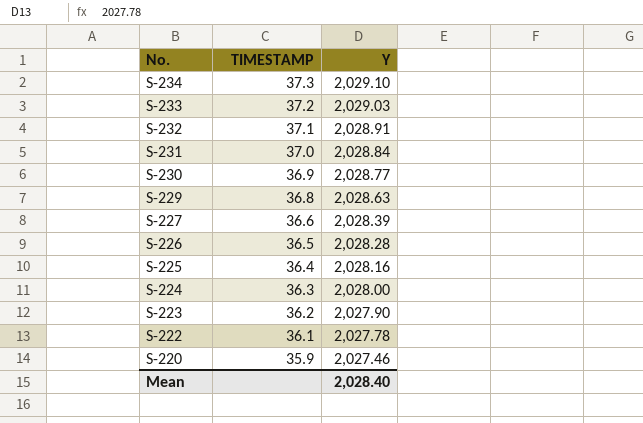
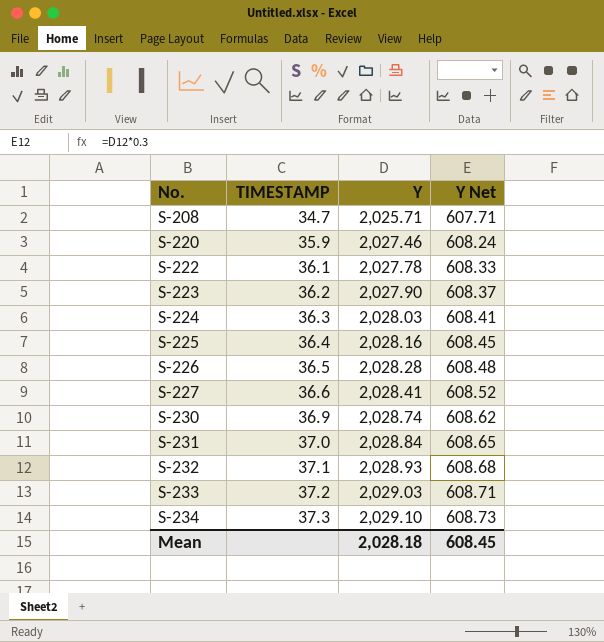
row order: No. descending -> No. ascending
column Y Net | formula: none -> [Y] * 0.3
row S-229: 36.8 | 2,028.63 -> none
row S-208: none -> 34.7 | 2,025.71 | 607.71
S-224 | Y: 2,028.00 -> 2,028.03
S-227 | Y: 2,028.39 -> 2,028.41
S-230 | Y: 2,028.77 -> 2,028.74
S-232 | Y: 2,028.91 -> 2,028.93
Mean | Y: 2,028.40 -> 2,028.18

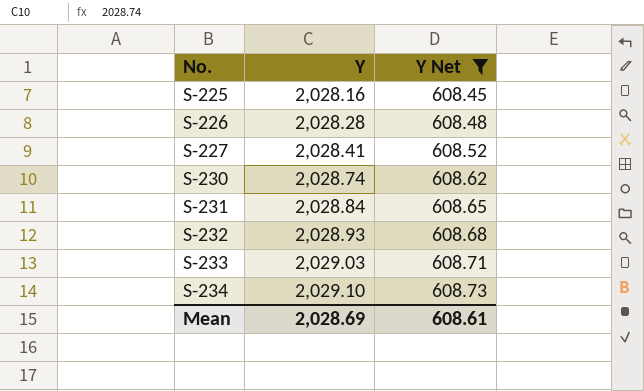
filter: none -> Y Net >= 608.45
column TIMESTAMP | position: 2 -> none
Mean | Y: 2,028.18 -> 2,028.69
Mean | Y Net: 608.45 -> 608.61

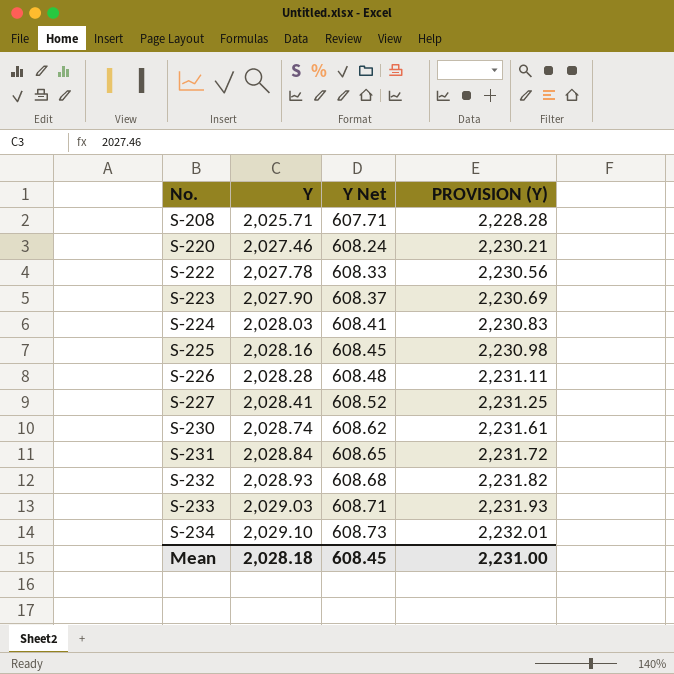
filter: Y Net >= 608.45 -> none
column PROVISION (Y) | formula: none -> [Y] * 1.1
Mean | Y: 2,028.69 -> 2,028.18
Mean | Y Net: 608.61 -> 608.45

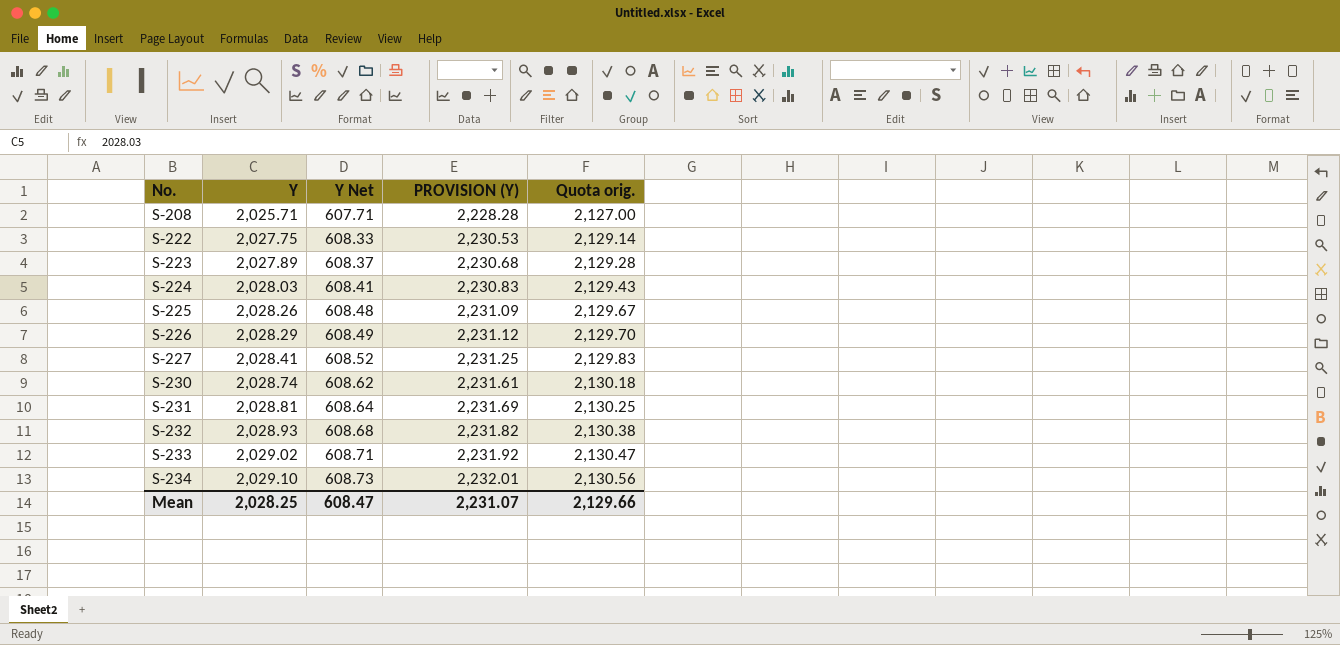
column Quota orig. | formula: none -> [Y] * 1.05
row S-220: 2,027.46 | 608.24 | 2,230.21 -> none
S-222 | Y: 2,027.78 -> 2,027.75
S-222 | PROVISION (Y): 2,230.56 -> 2,230.53
S-223 | Y: 2,027.90 -> 2,027.89
S-223 | PROVISION (Y): 2,230.69 -> 2,230.68
S-225 | Y: 2,028.16 -> 2,028.26
S-225 | Y Net: 608.45 -> 608.48
S-225 | PROVISION (Y): 2,230.98 -> 2,231.09
S-226 | Y: 2,028.28 -> 2,028.29
S-226 | Y Net: 608.48 -> 608.49
S-226 | PROVISION (Y): 2,231.11 -> 2,231.12
S-231 | Y: 2,028.84 -> 2,028.81
S-231 | Y Net: 608.65 -> 608.64
S-231 | PROVISION (Y): 2,231.72 -> 2,231.69
S-233 | Y: 2,029.03 -> 2,029.02
S-233 | PROVISION (Y): 2,231.93 -> 2,231.92
Mean | Y: 2,028.18 -> 2,028.25
Mean | Y Net: 608.45 -> 608.47
Mean | PROVISION (Y): 2,231.00 -> 2,231.07

